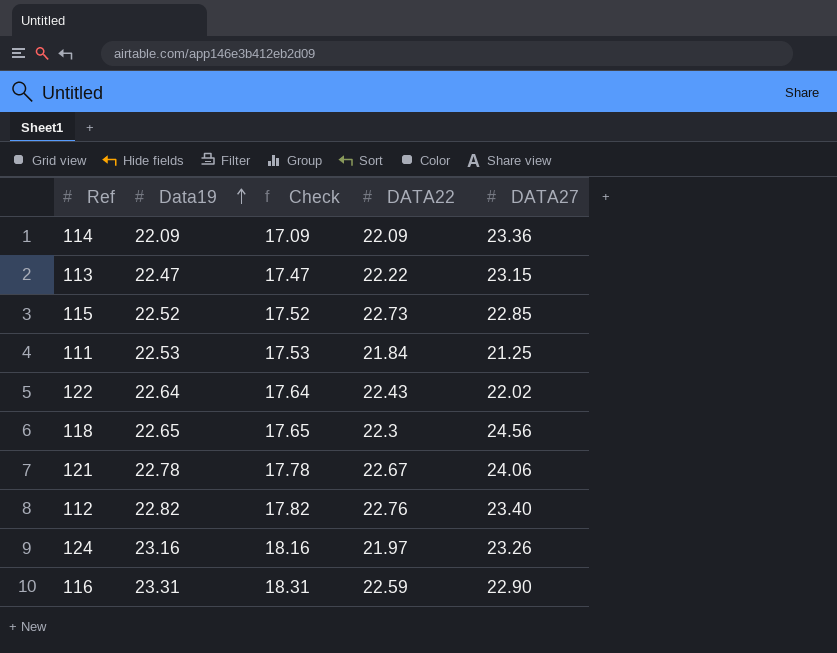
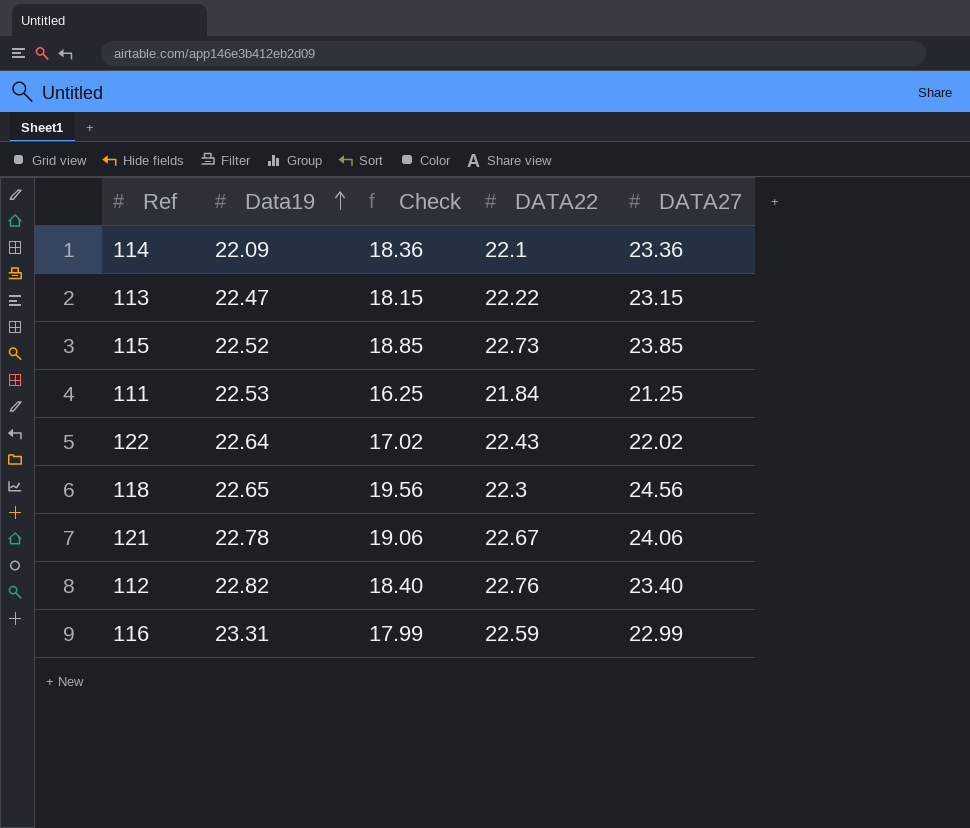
column Check | formula: [Data19] - 5 -> [DATA27] - 5
row 124: 23.16 | 18.16 | 21.97 | 23.26 -> none
114 | DATA22: 22.09 -> 22.1
115 | DATA27: 22.85 -> 23.85
116 | DATA27: 22.90 -> 22.99

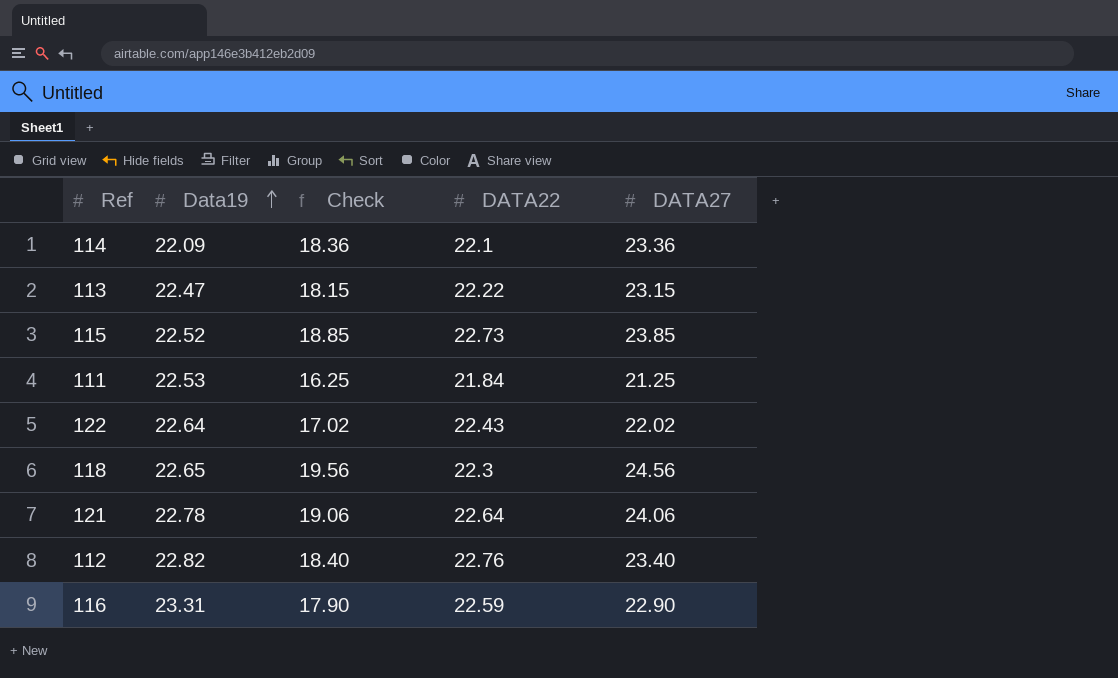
121 | DATA22: 22.67 -> 22.64
116 | Check: 17.99 -> 17.90
116 | DATA27: 22.99 -> 22.90

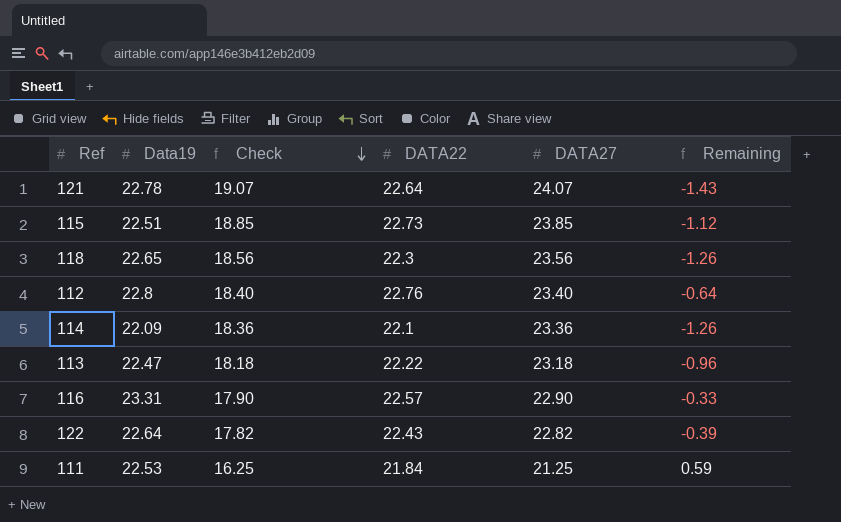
row order: Data19 ascending -> Check descending
column Remaining | formula: none -> [DATA22] - [DATA27]
121 | Check: 19.06 -> 19.07
121 | DATA27: 24.06 -> 24.07
115 | Data19: 22.52 -> 22.51
118 | Check: 19.56 -> 18.56
118 | DATA27: 24.56 -> 23.56
112 | Data19: 22.82 -> 22.8
113 | Check: 18.15 -> 18.18
113 | DATA27: 23.15 -> 23.18
116 | DATA22: 22.59 -> 22.57
122 | Check: 17.02 -> 17.82
122 | DATA27: 22.02 -> 22.82

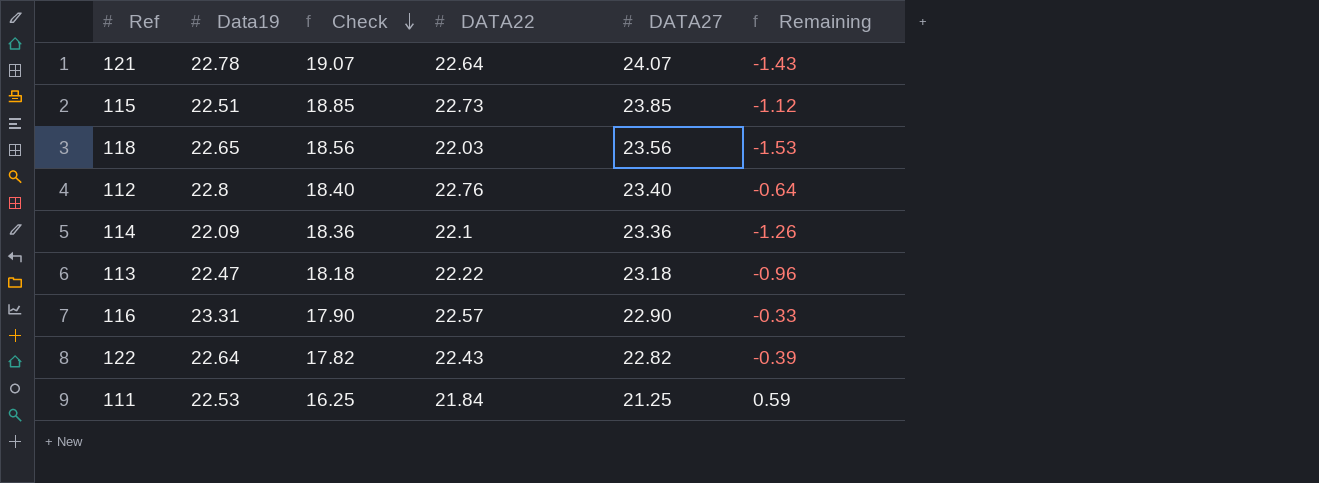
118 | DATA22: 22.3 -> 22.03
118 | Remaining: -1.26 -> -1.53

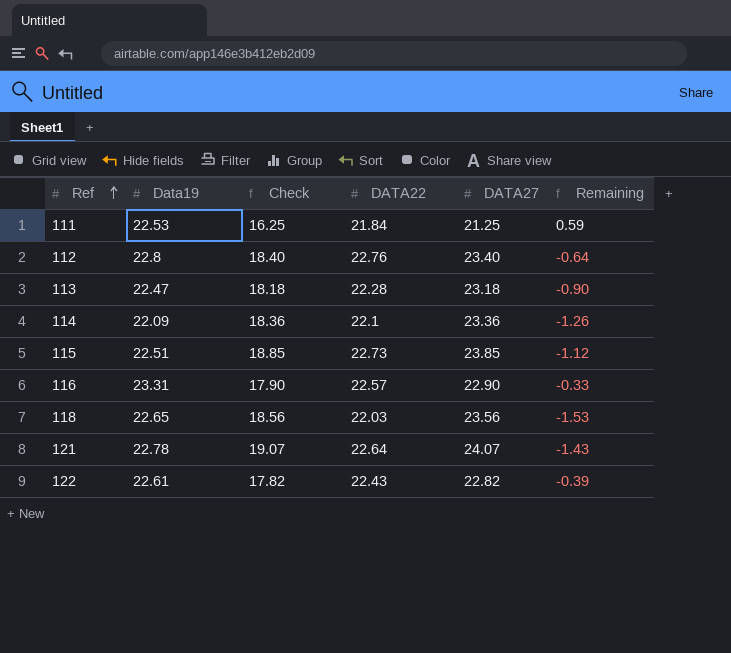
row order: Check descending -> Ref ascending
113 | DATA22: 22.22 -> 22.28
113 | Remaining: -0.96 -> -0.90
122 | Data19: 22.64 -> 22.61

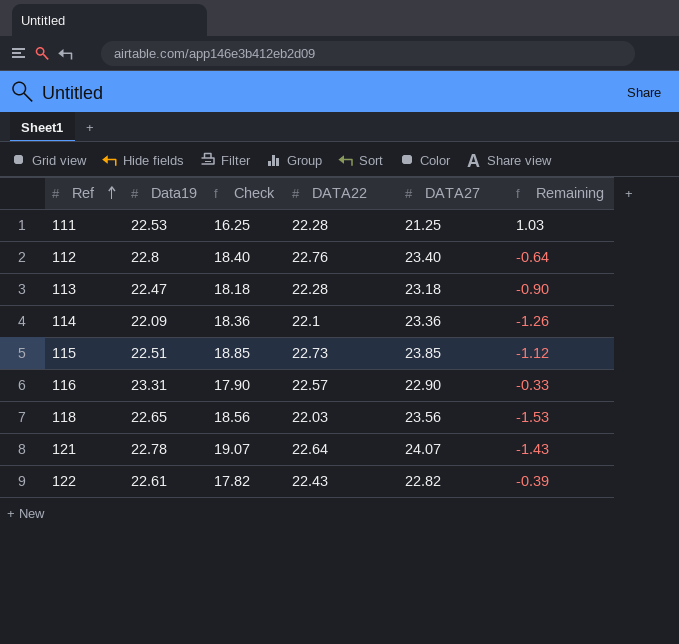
111 | DATA22: 21.84 -> 22.28
111 | Remaining: 0.59 -> 1.03

